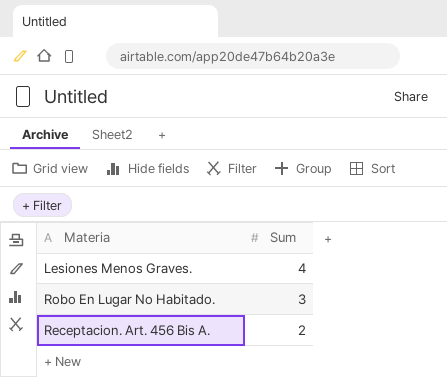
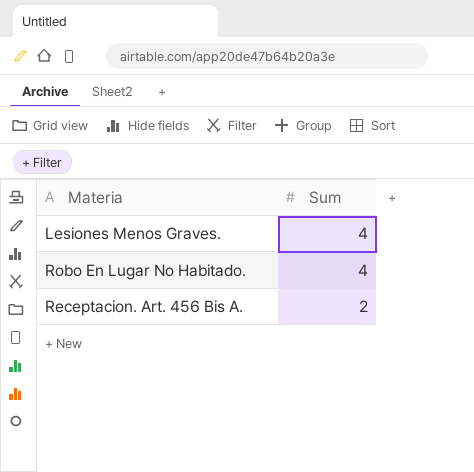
Robo En Lugar No Habitado. | Sum: 3 -> 4

